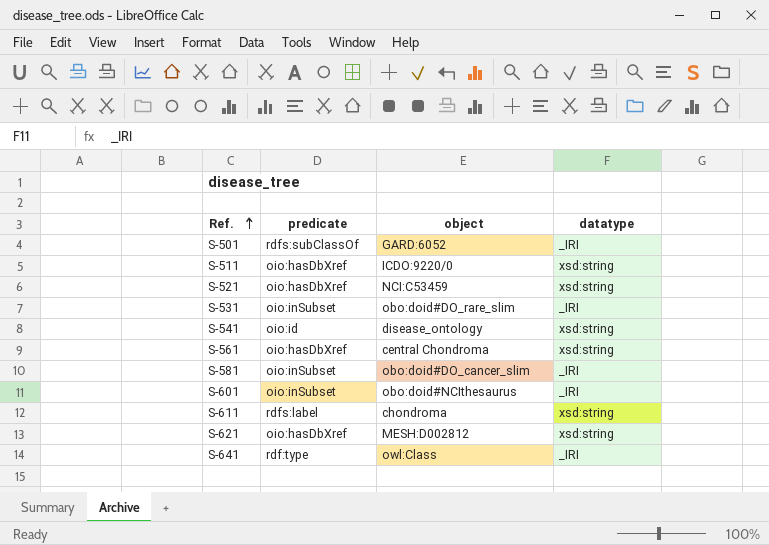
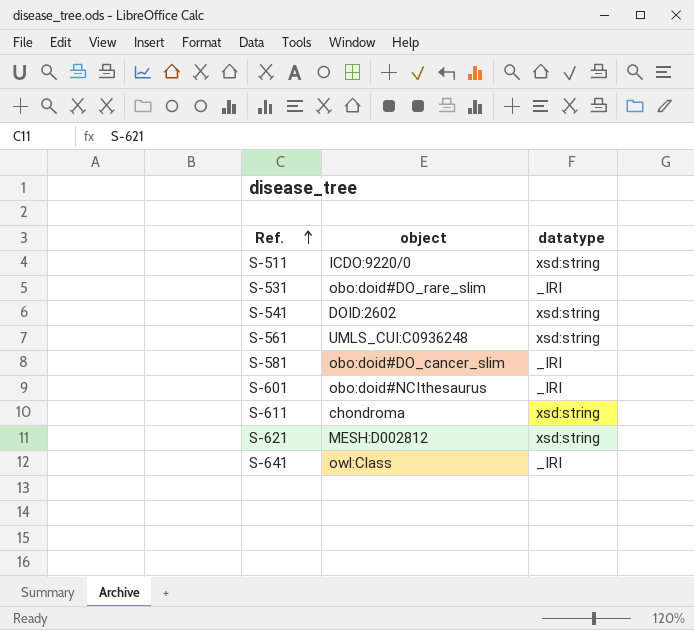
column predicate | position: 2 -> none
row S-501: rdfs:subClassOf | GARD:6052 | _IRI -> none
row S-521: oio:hasDbXref | NCI:C53459 | xsd:string -> none
S-541 | object: disease_ontology -> DOID:2602
S-561 | object: central Chondroma -> UMLS_CUI:C0936248

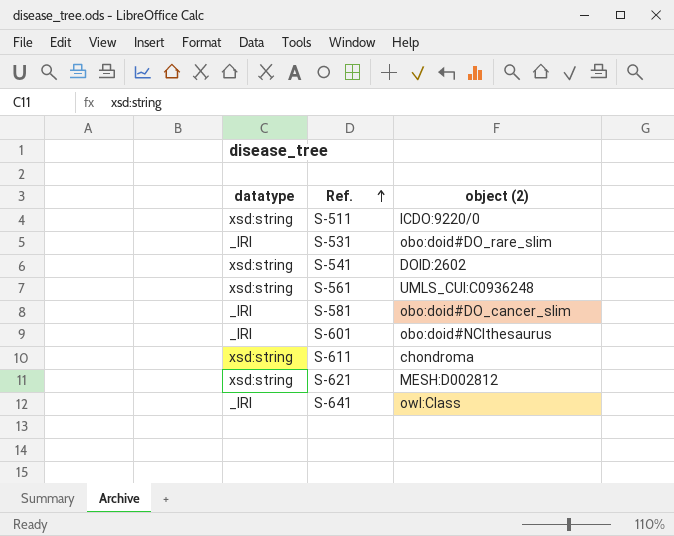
column datatype | position: 3 -> 1
column name: object -> object (2)

